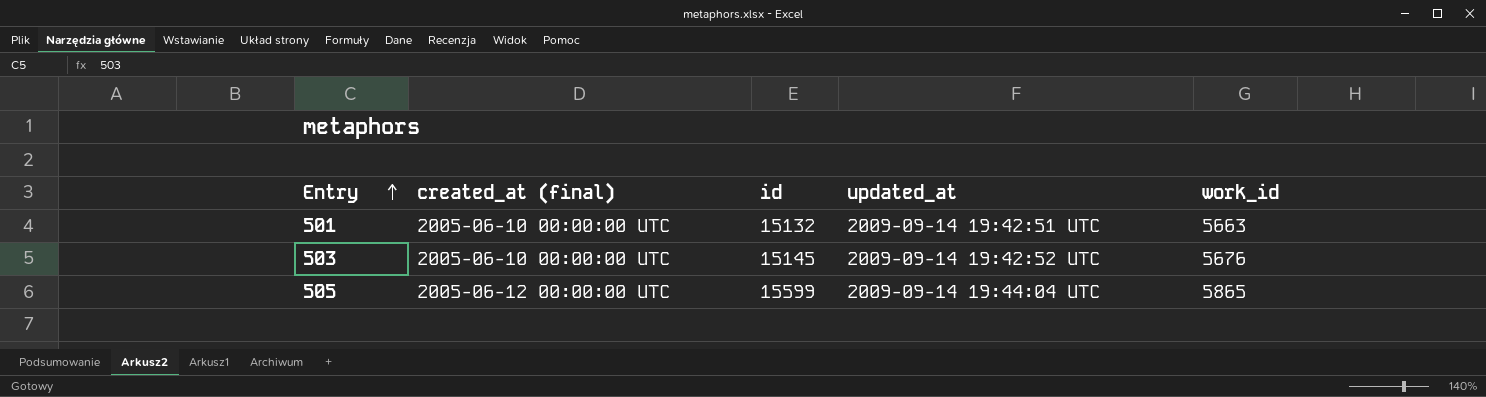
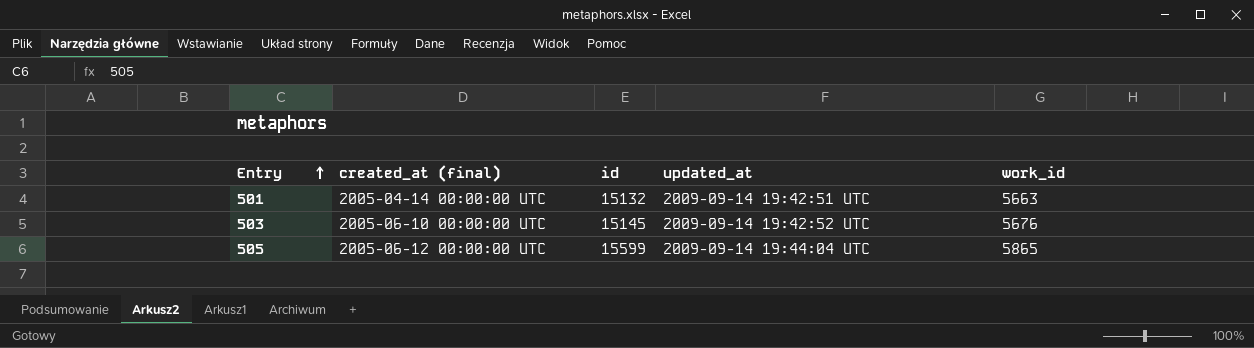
501 | created_at (final): 2005-06-10 00:00:00 UTC -> 2005-04-14 00:00:00 UTC

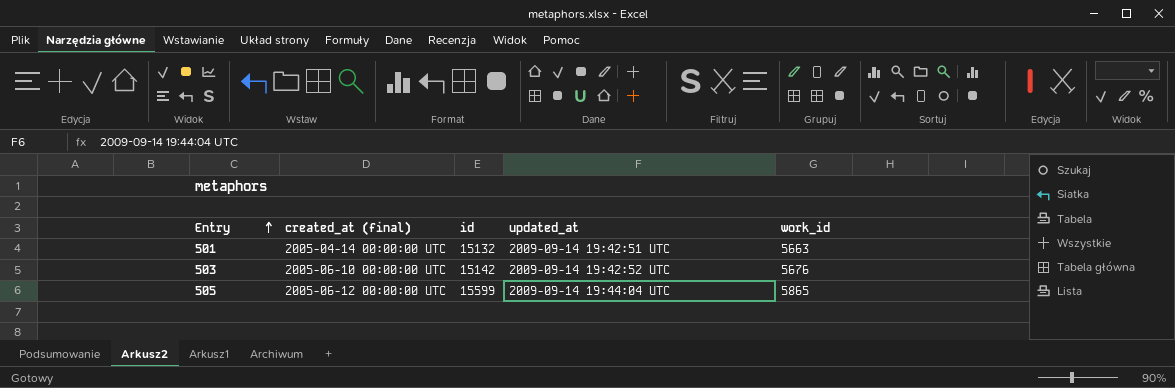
503 | id: 15145 -> 15142

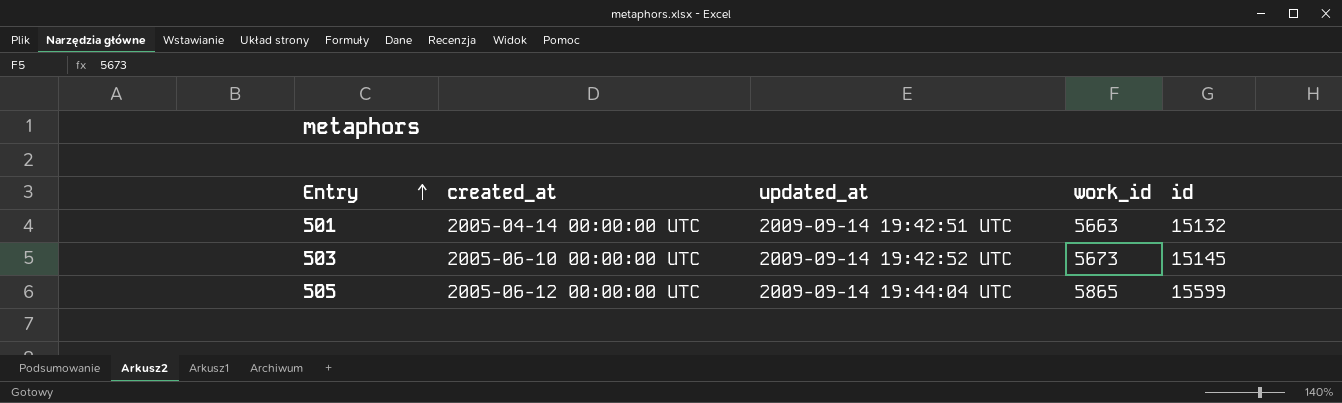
column name: created_at (final) -> created_at
column id | position: 3 -> 5
503 | work_id: 5676 -> 5673
503 | id: 15142 -> 15145

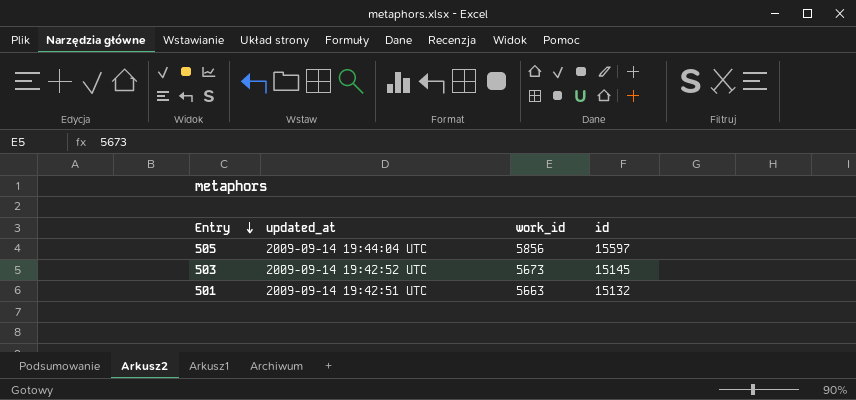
row order: Entry ascending -> Entry descending
column created_at | position: 2 -> none
505 | work_id: 5865 -> 5856
505 | id: 15599 -> 15597

